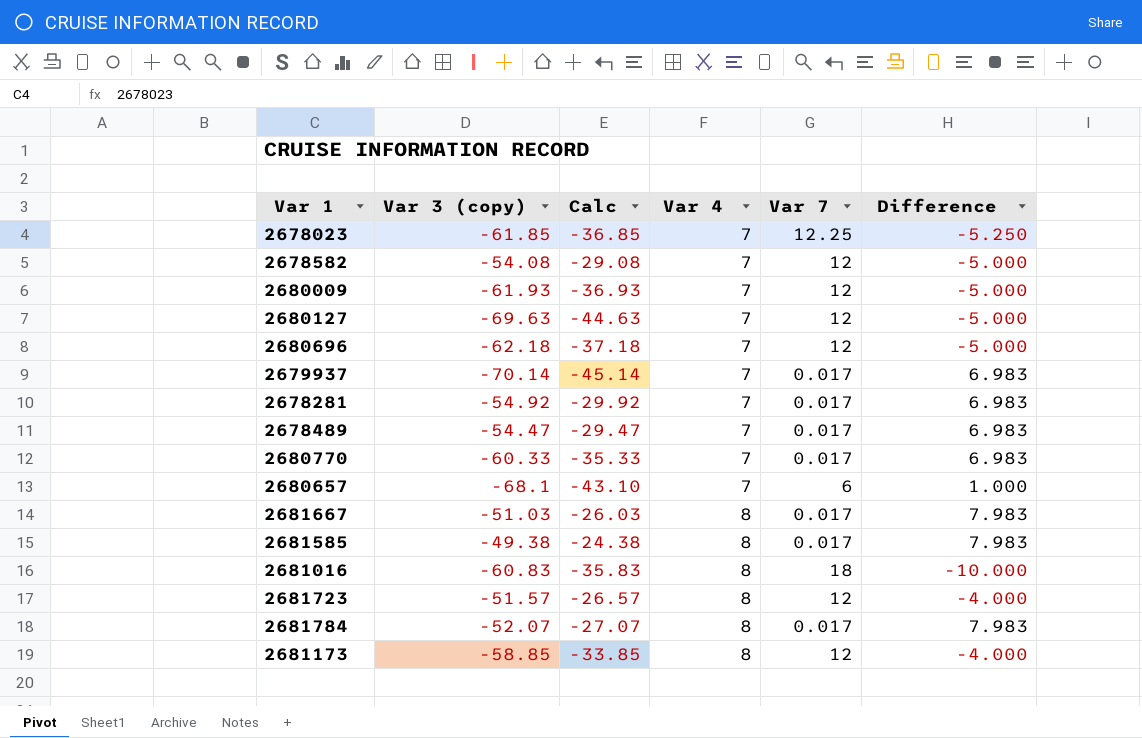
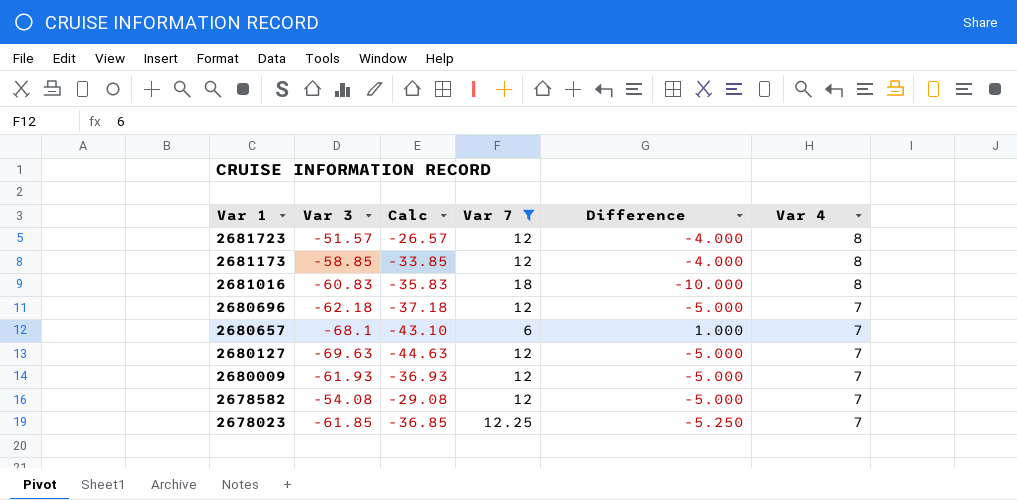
filter: none -> Var 7 != 0.017
row order: Var 4 ascending -> Var 1 descending
column name: Var 3 (copy) -> Var 3
column Var 4 | position: 4 -> 6

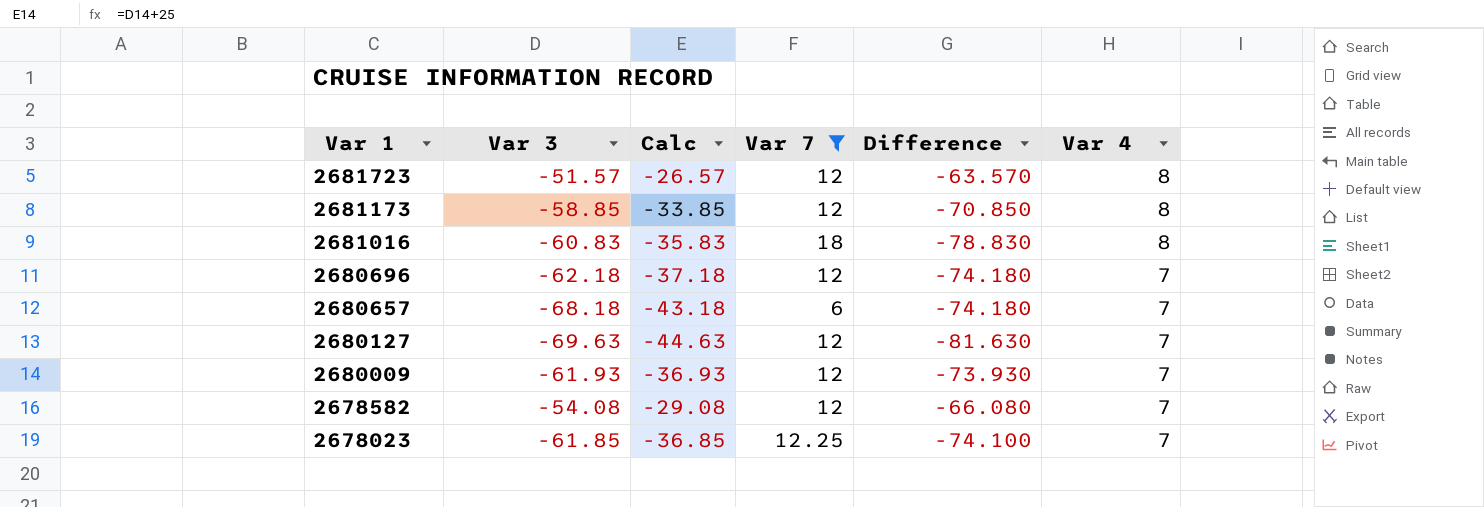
column Difference | formula: [Var 4] - [Var 7] -> [Var 3] - [Var 7]
2680657 | Var 3: -68.1 -> -68.18
2680657 | Calc: -43.10 -> -43.18

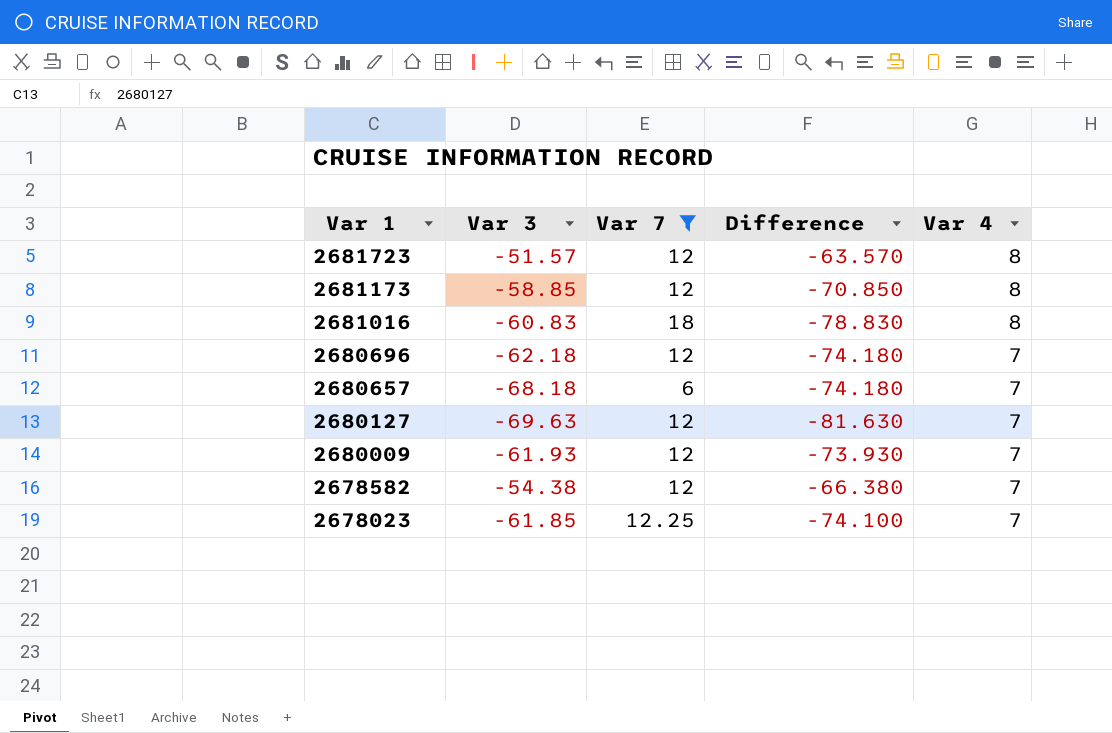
column Calc | formula: [Var 3] + 25 -> none
2678582 | Var 3: -54.08 -> -54.38
2678582 | Difference: -66.080 -> -66.380

